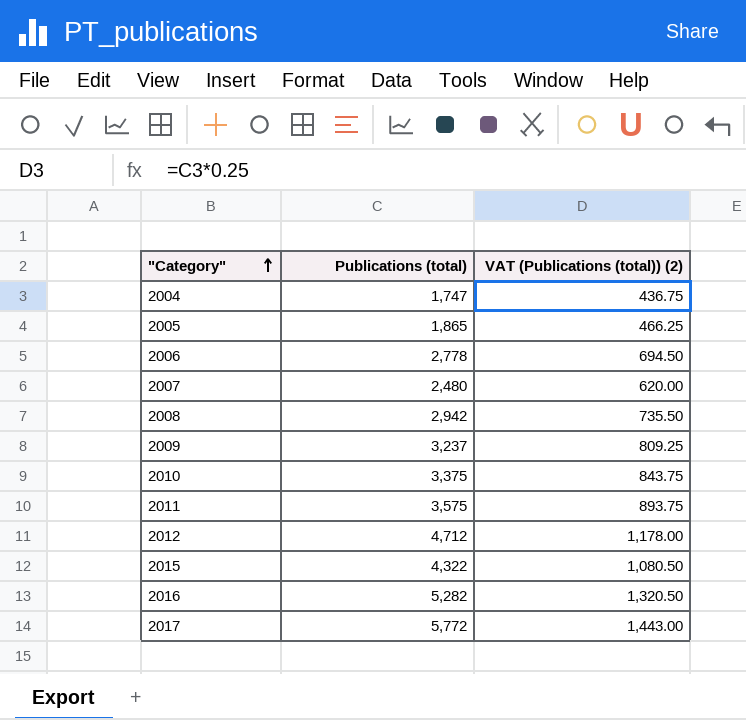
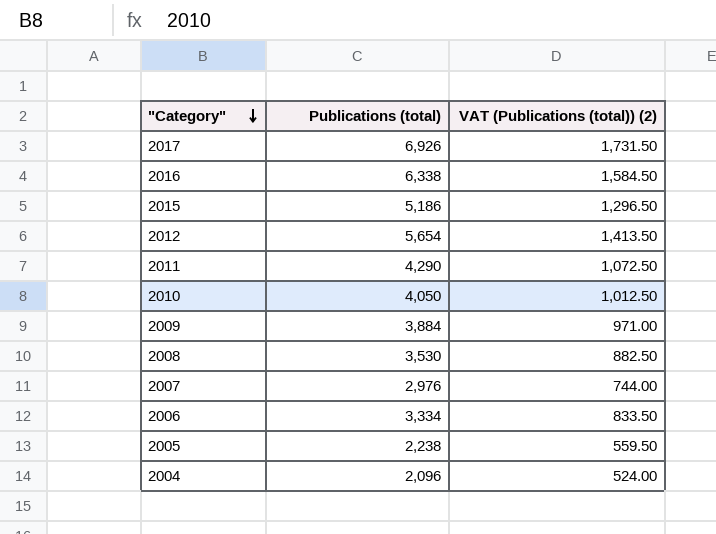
row order: "Category" ascending -> "Category" descending
2017 | Publications (total): 5,772 -> 6,926
2017 | VAT (Publications (total)) (2): 1,443.00 -> 1,731.50
2016 | Publications (total): 5,282 -> 6,338
2016 | VAT (Publications (total)) (2): 1,320.50 -> 1,584.50
2015 | Publications (total): 4,322 -> 5,186
2015 | VAT (Publications (total)) (2): 1,080.50 -> 1,296.50
2012 | Publications (total): 4,712 -> 5,654
2012 | VAT (Publications (total)) (2): 1,178.00 -> 1,413.50
2011 | Publications (total): 3,575 -> 4,290
2011 | VAT (Publications (total)) (2): 893.75 -> 1,072.50
2010 | Publications (total): 3,375 -> 4,050
2010 | VAT (Publications (total)) (2): 843.75 -> 1,012.50
2009 | Publications (total): 3,237 -> 3,884
2009 | VAT (Publications (total)) (2): 809.25 -> 971.00
2008 | Publications (total): 2,942 -> 3,530
2008 | VAT (Publications (total)) (2): 735.50 -> 882.50
2007 | Publications (total): 2,480 -> 2,976
2007 | VAT (Publications (total)) (2): 620.00 -> 744.00
2006 | Publications (total): 2,778 -> 3,334
2006 | VAT (Publications (total)) (2): 694.50 -> 833.50
2005 | Publications (total): 1,865 -> 2,238
2005 | VAT (Publications (total)) (2): 466.25 -> 559.50
2004 | Publications (total): 1,747 -> 2,096
2004 | VAT (Publications (total)) (2): 436.75 -> 524.00

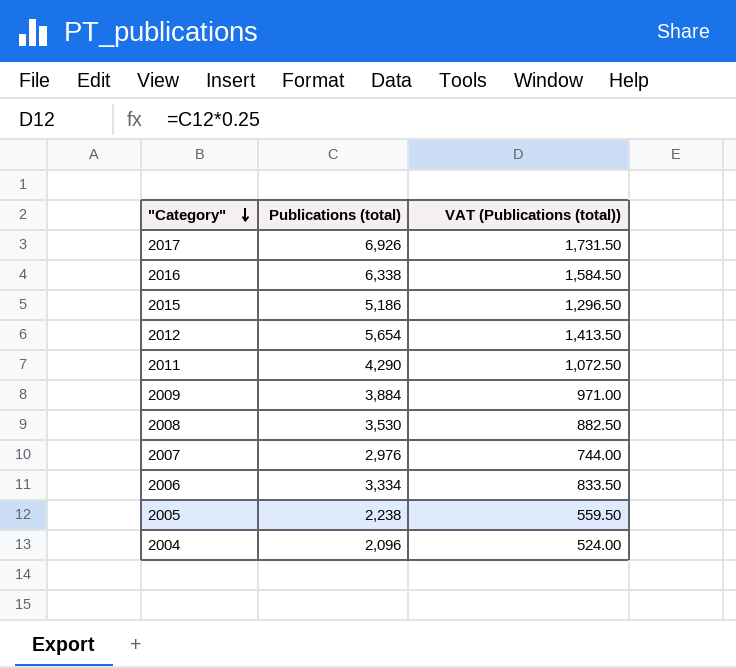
column name: VAT (Publications (total)) (2) -> VAT (Publications (total))
row 2010: 4,050 | 1,012.50 -> none

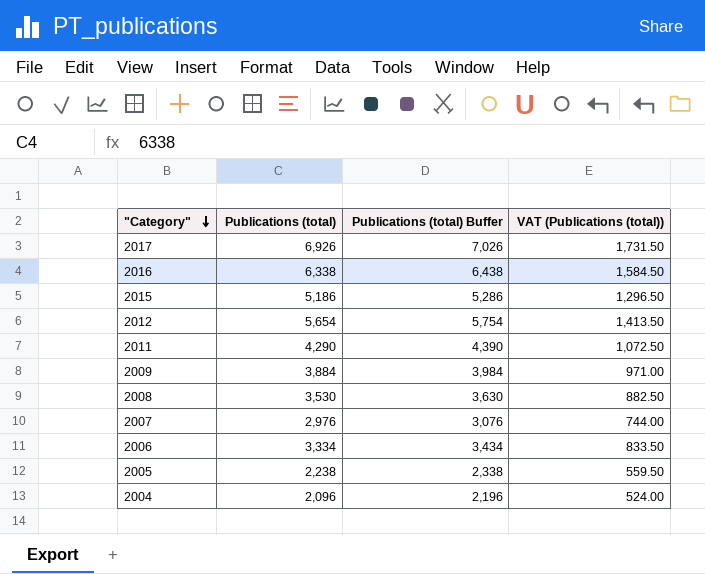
column Publications (total) Buffer | formula: none -> [Publications (total)] + 100

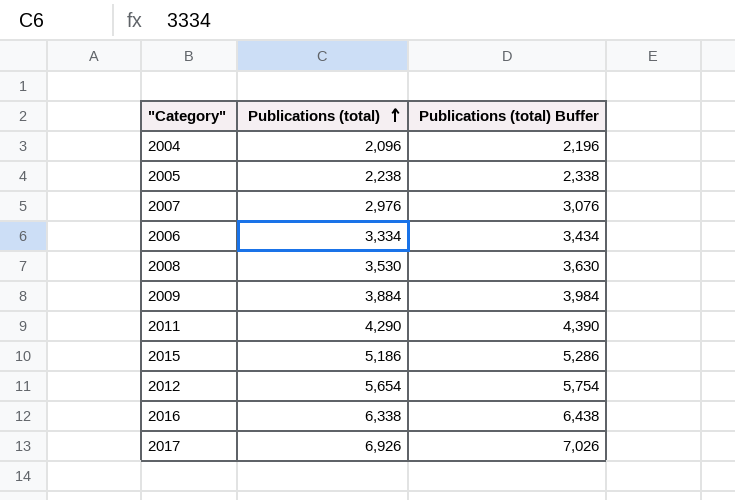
row order: "Category" descending -> Publications (total) ascending
column VAT (Publications (total)) | formula: [Publications (total)] * 0.25 -> none

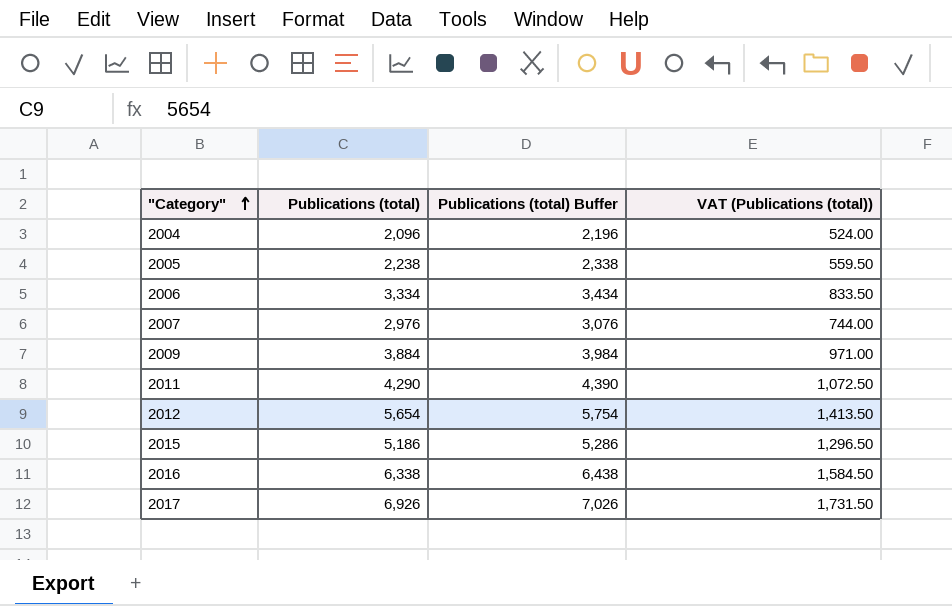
row order: Publications (total) ascending -> "Category" ascending
column VAT (Publications (total)) | formula: none -> [Publications (total)] * 0.25
row 2008: 3,530 | 3,630 -> none

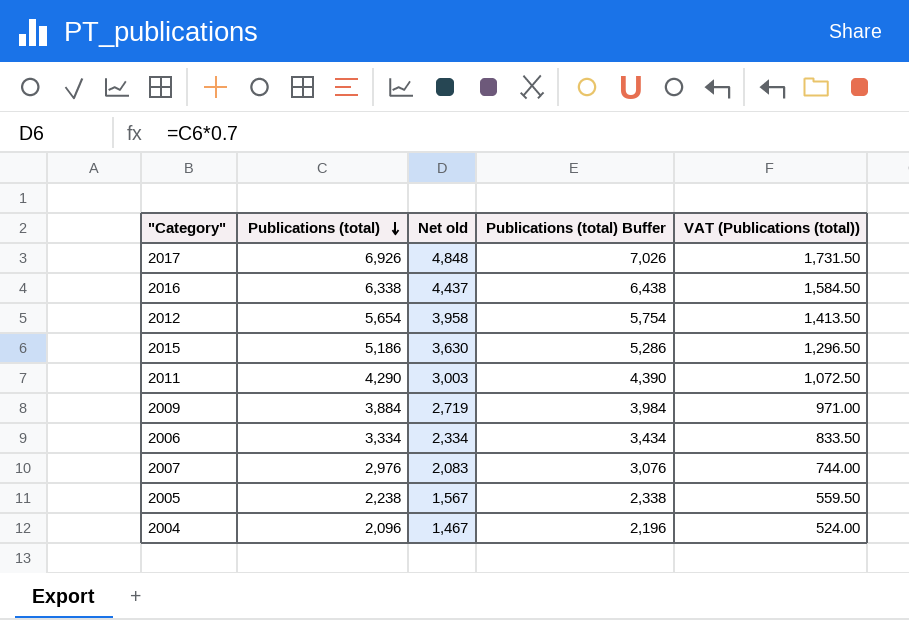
row order: "Category" ascending -> Publications (total) descending
column Net old | formula: none -> [Publications (total)] * 0.7

